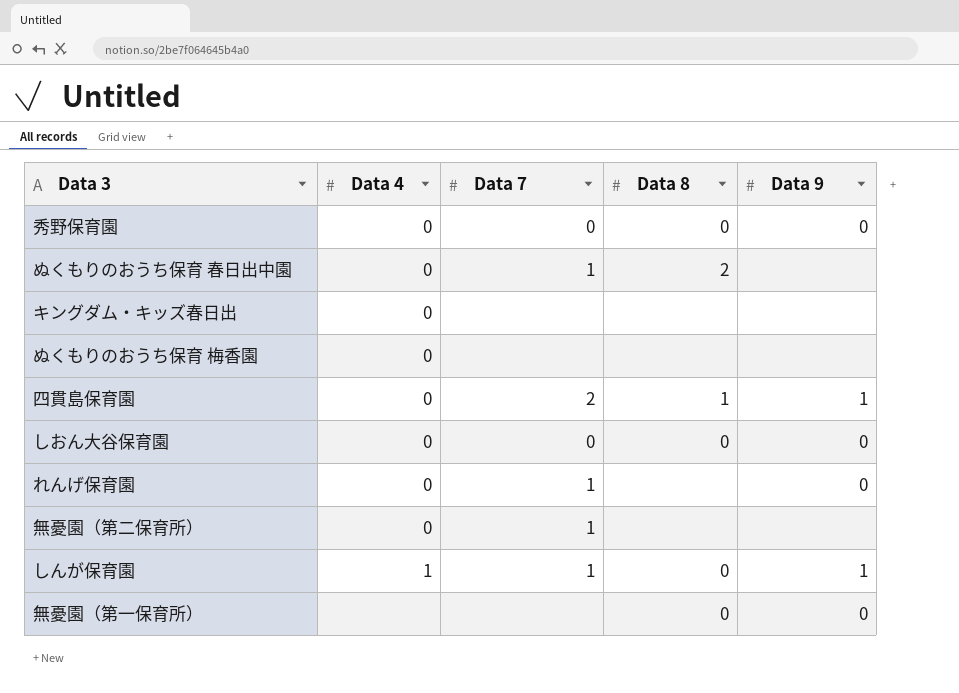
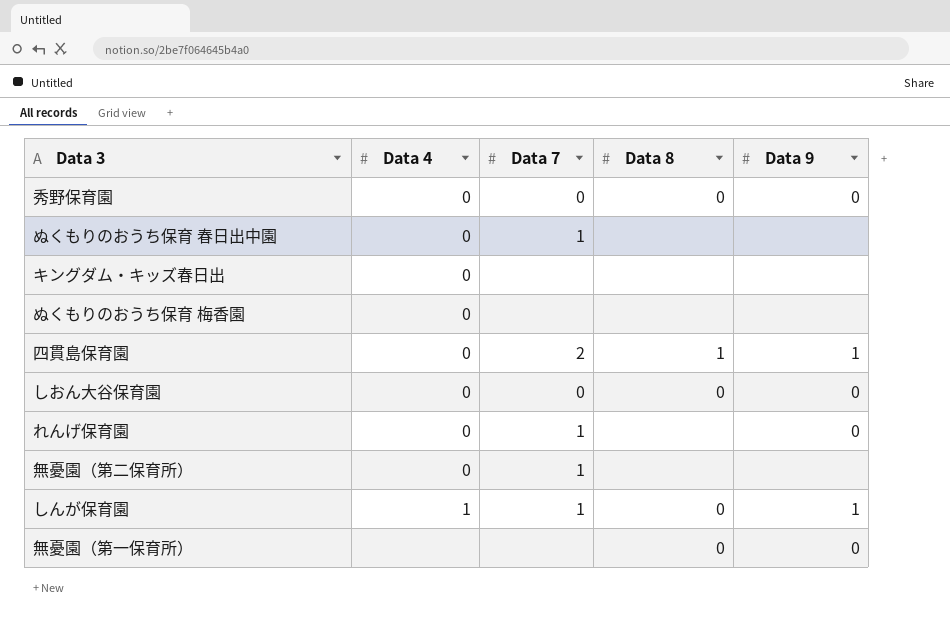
ぬくもりのおうち保育 春日出中園 | Data 8: 2 -> none

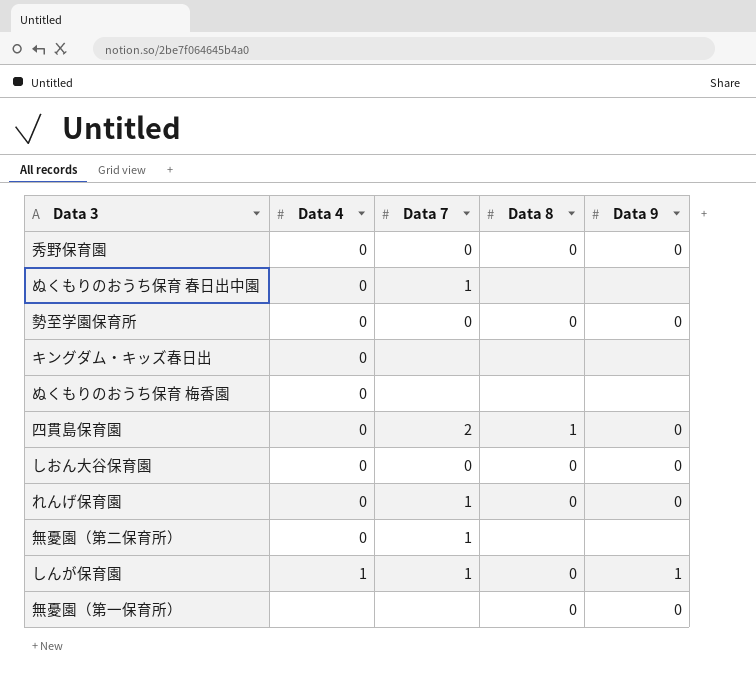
row 勢至学園保育所: none -> 0 | 0 | 0 | 0
四貫島保育園 | Data 9: 1 -> 0
れんげ保育園 | Data 8: none -> 0

